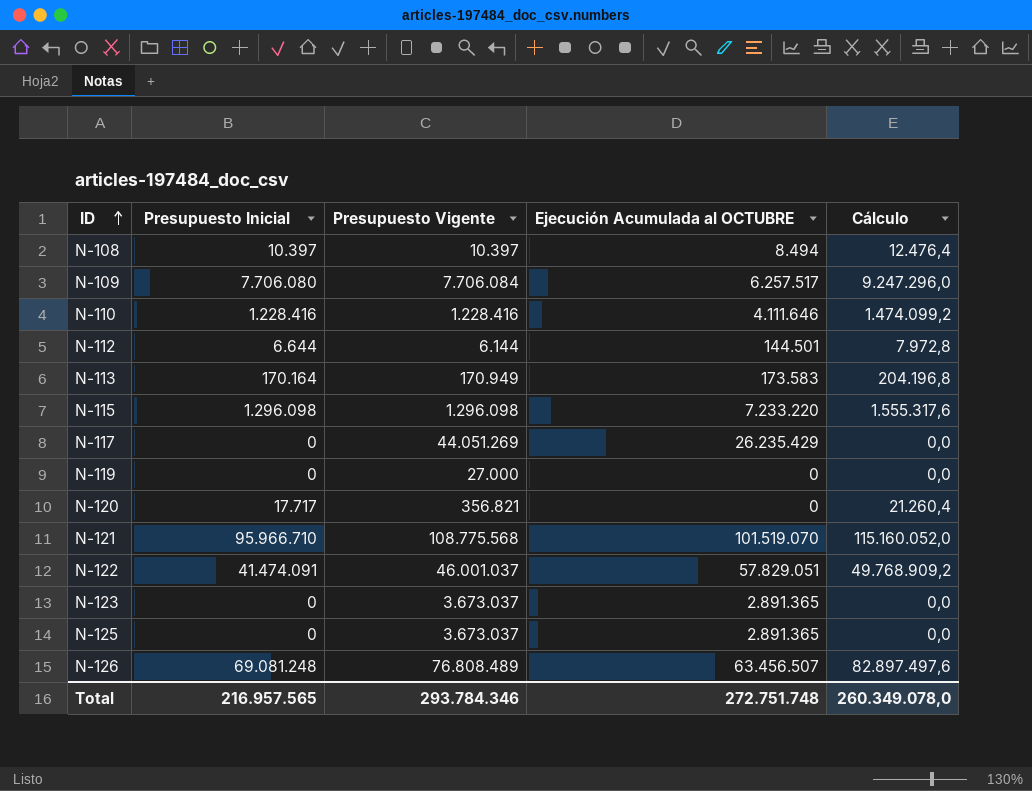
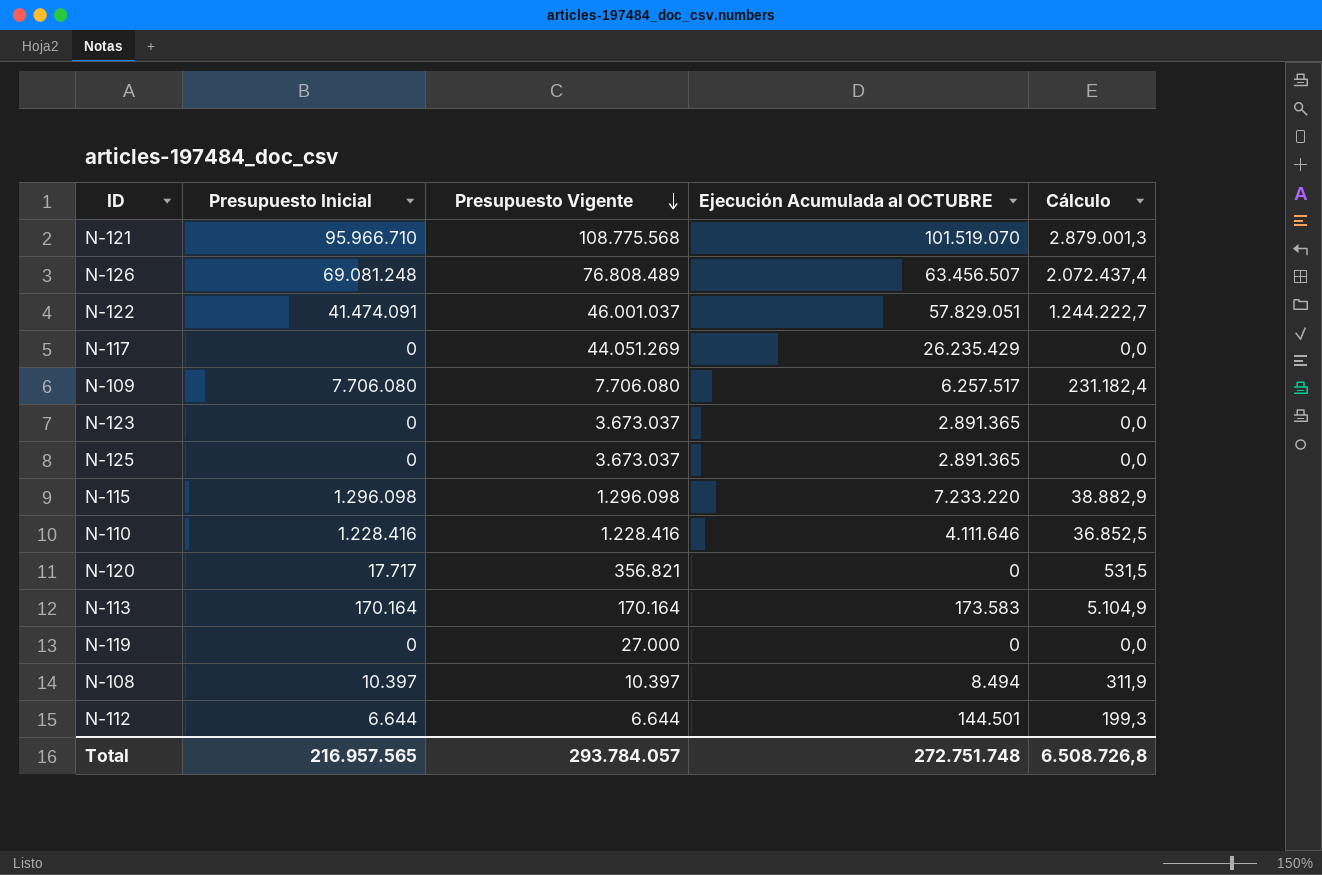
row order: ID ascending -> Presupuesto Vigente descending
column Cálculo | formula: [Presupuesto Inicial] * 1,2 -> [Presupuesto Inicial] * 0,03
N-109 | Presupuesto Vigente: 7.706.084 -> 7.706.080
N-113 | Presupuesto Vigente: 170.949 -> 170.164
N-112 | Presupuesto Vigente: 6.144 -> 6.644
Total | Presupuesto Vigente: 293.784.346 -> 293.784.057
Total | Cálculo: 260.349.078,0 -> 6.508.726,8

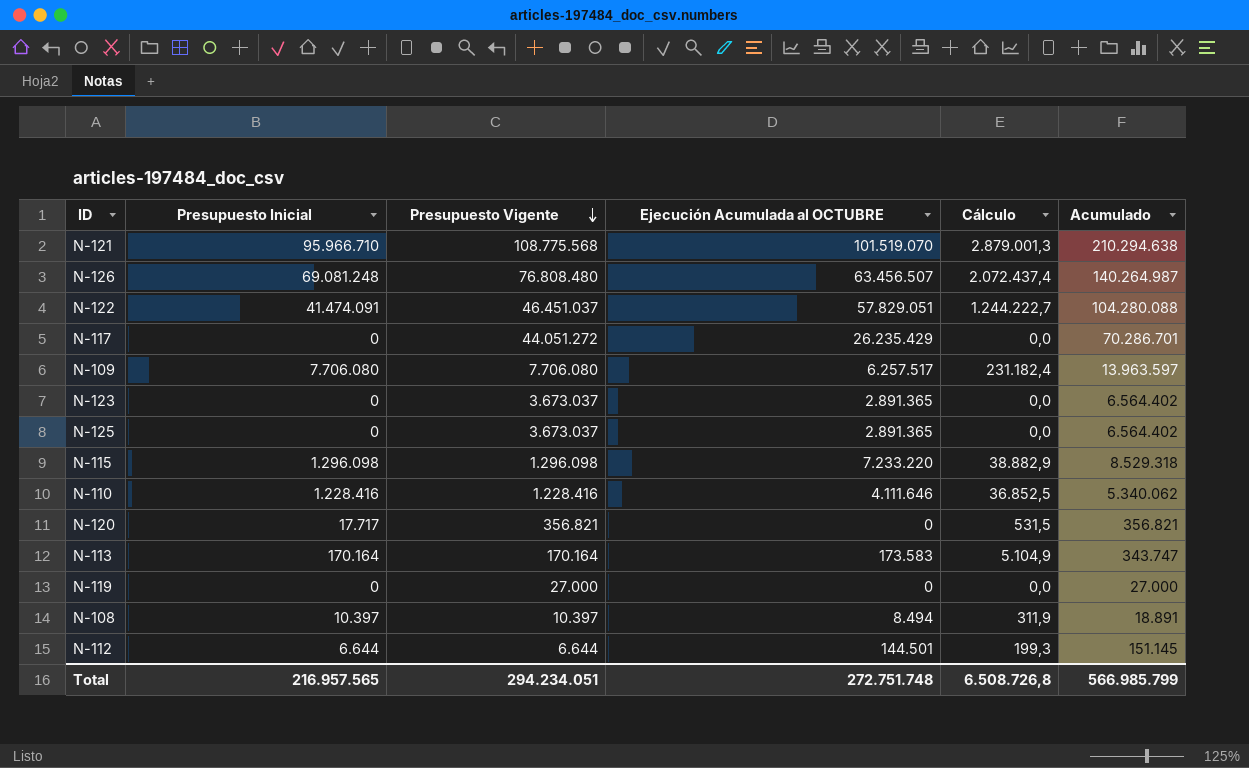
column Acumulado | formula: none -> [Presupuesto Vigente] + [Ejecución Acumulada al OCTUBRE]
N-126 | Presupuesto Vigente: 76.808.489 -> 76.808.480
N-122 | Presupuesto Vigente: 46.001.037 -> 46.451.037
N-117 | Presupuesto Vigente: 44.051.269 -> 44.051.272
Total | Presupuesto Vigente: 293.784.057 -> 294.234.051

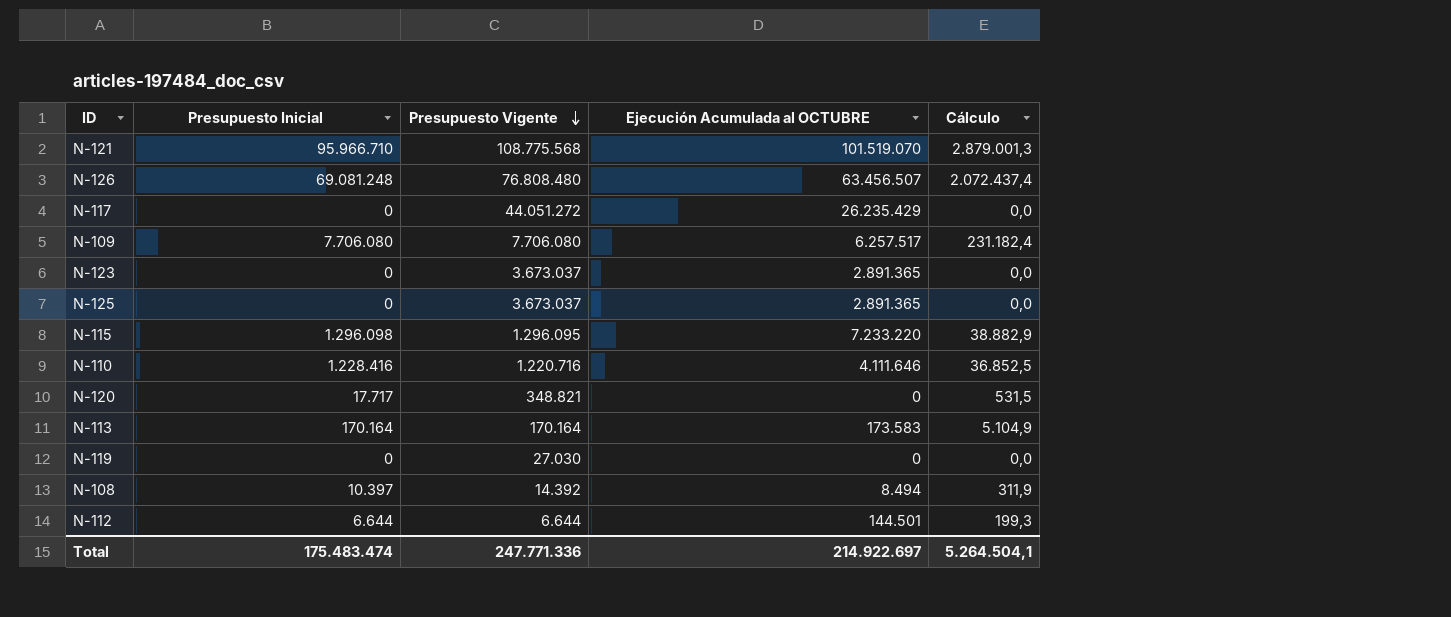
column Acumulado | formula: [Presupuesto Vigente] + [Ejecución Acumulada al OCTUBRE] -> none
row N-122: 41.474.091 | 46.451.037 | 57.829.051 | 1.244.222,7 | 104.280.088 -> none
N-115 | Presupuesto Vigente: 1.296.098 -> 1.296.095
N-110 | Presupuesto Vigente: 1.228.416 -> 1.220.716
N-120 | Presupuesto Vigente: 356.821 -> 348.821
N-119 | Presupuesto Vigente: 27.000 -> 27.030
N-108 | Presupuesto Vigente: 10.397 -> 14.392
Total | Presupuesto Inicial: 216.957.565 -> 175.483.474
Total | Presupuesto Vigente: 294.234.051 -> 247.771.336
Total | Ejecución Acumulada al OCTUBRE: 272.751.748 -> 214.922.697
Total | Cálculo: 6.508.726,8 -> 5.264.504,1

